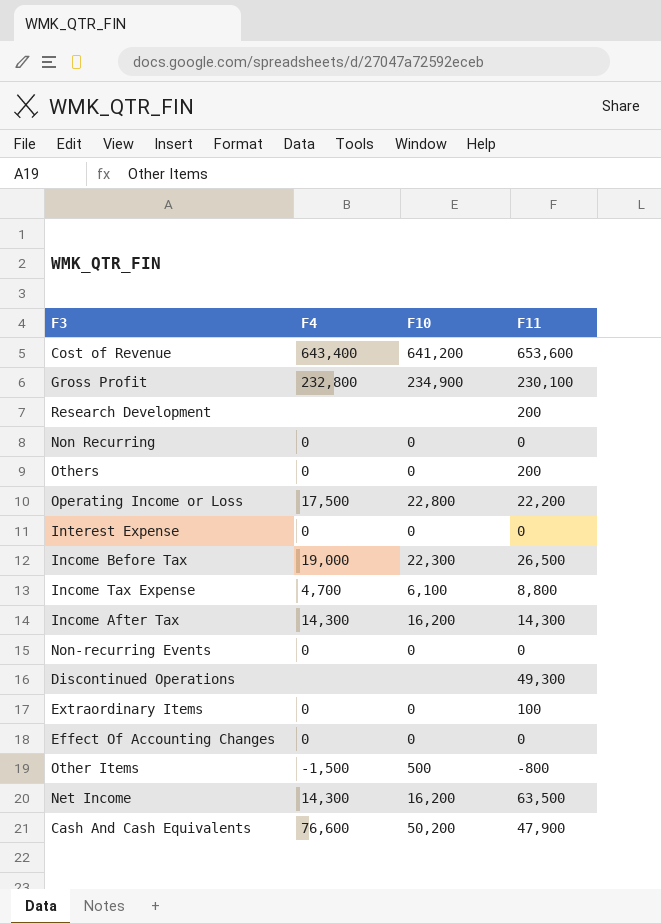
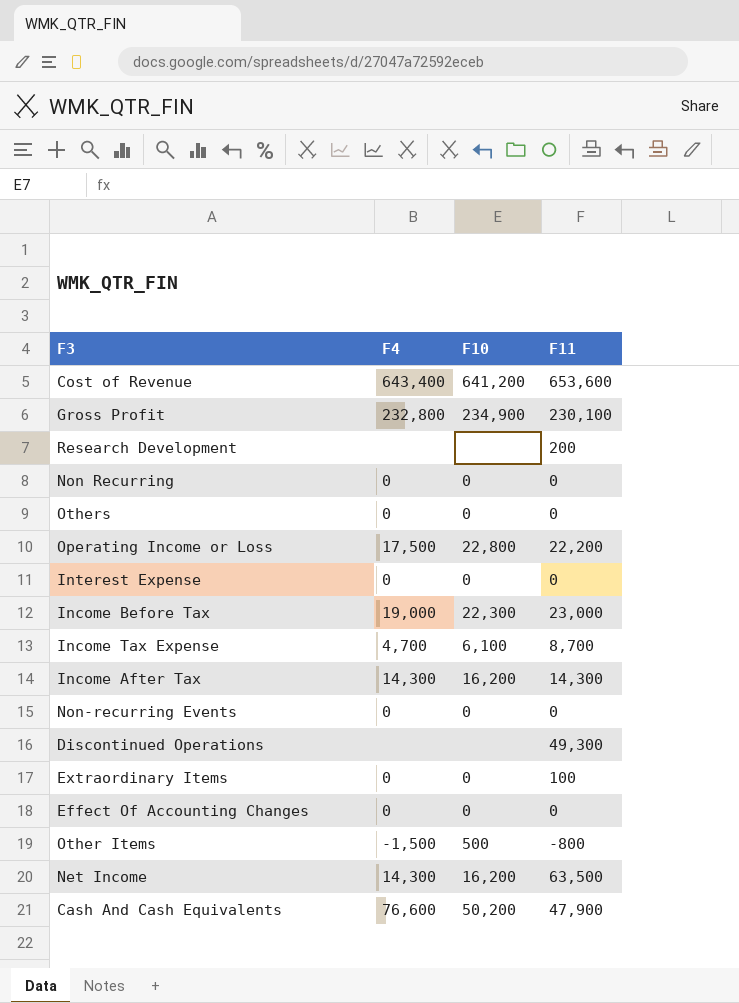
Others | F11: 200 -> 0
Income Before Tax | F11: 26,500 -> 23,000
Income Tax Expense | F11: 8,800 -> 8,700

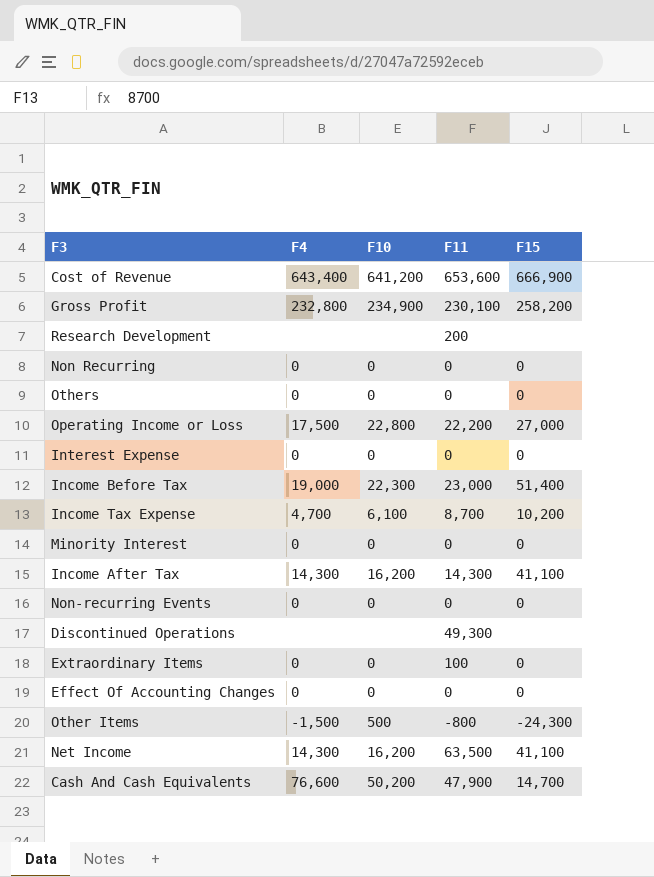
column F15 | position: none -> 5
row Minority Interest: none -> 0 | 0 | 0 | 0

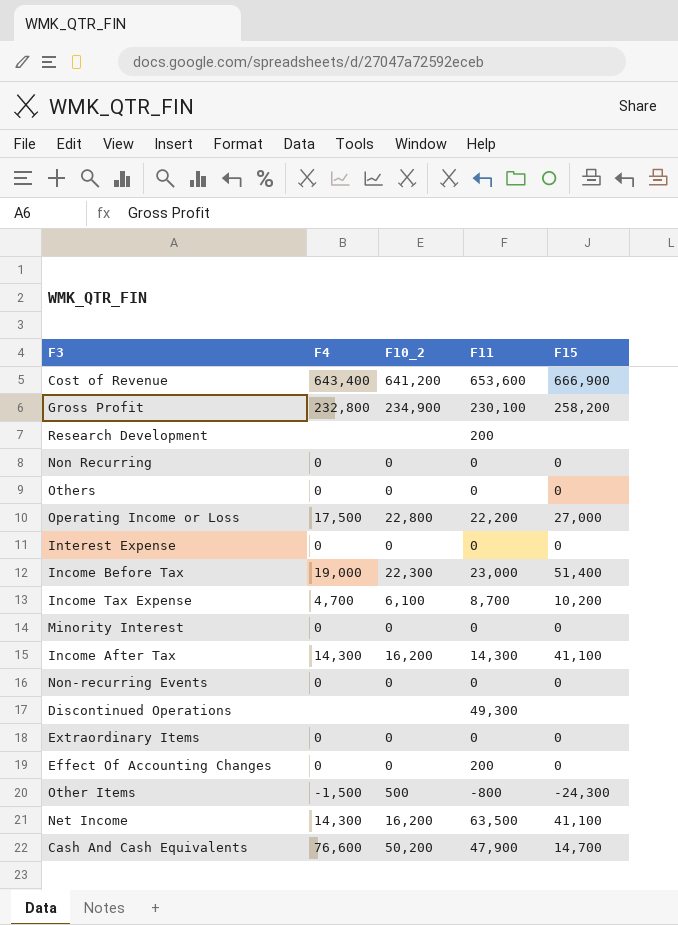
column name: F10 -> F10_2
Extraordinary Items | F11: 100 -> 0
Effect Of Accounting Changes | F11: 0 -> 200

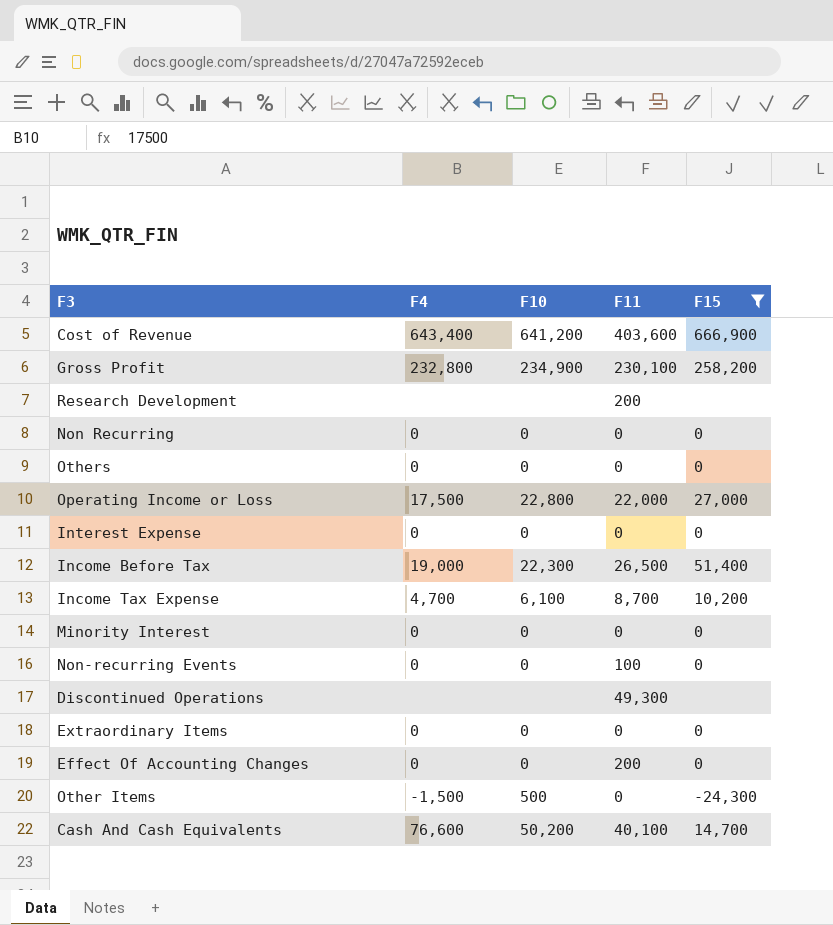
filter: none -> F15 != 41,100
column name: F10_2 -> F10
Cost of Revenue | F11: 653,600 -> 403,600
Operating Income or Loss | F11: 22,200 -> 22,000
Income Before Tax | F11: 23,000 -> 26,500
Non-recurring Events | F11: 0 -> 100
Other Items | F11: -800 -> 0
Cash And Cash Equivalents | F11: 47,900 -> 40,100

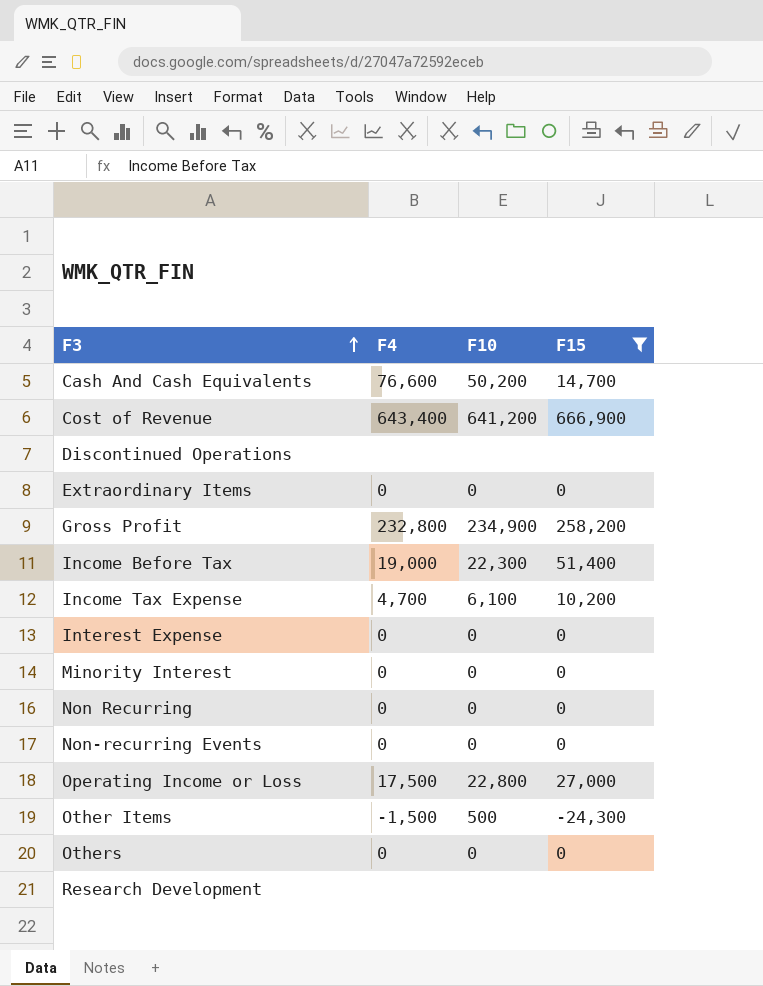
row order: none -> F3 ascending
column F11 | position: 4 -> none
row Effect Of Accounting Changes: 0 | 0 | 200 | 0 -> none

